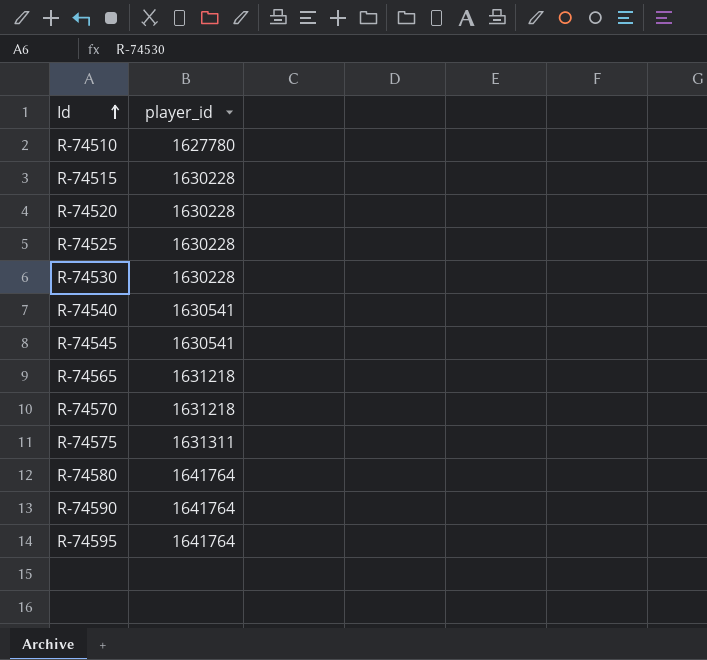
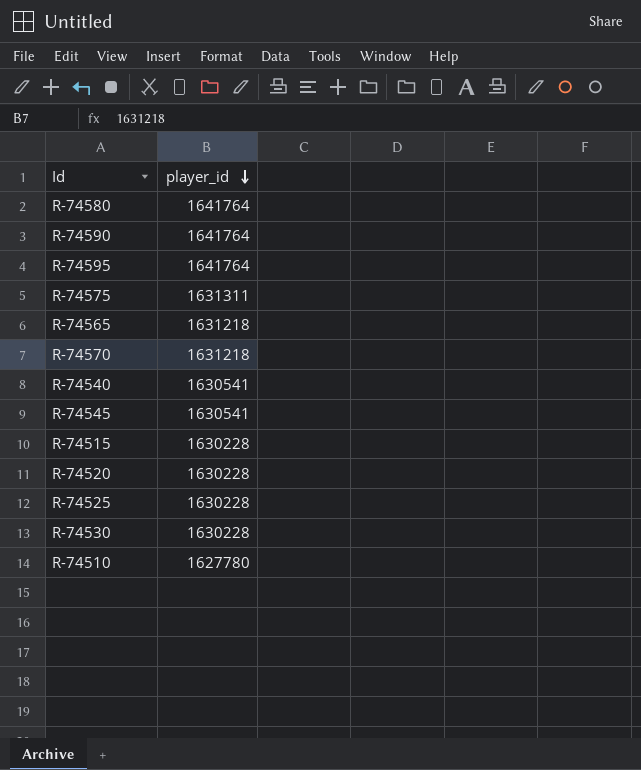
row order: Id ascending -> player_id descending

